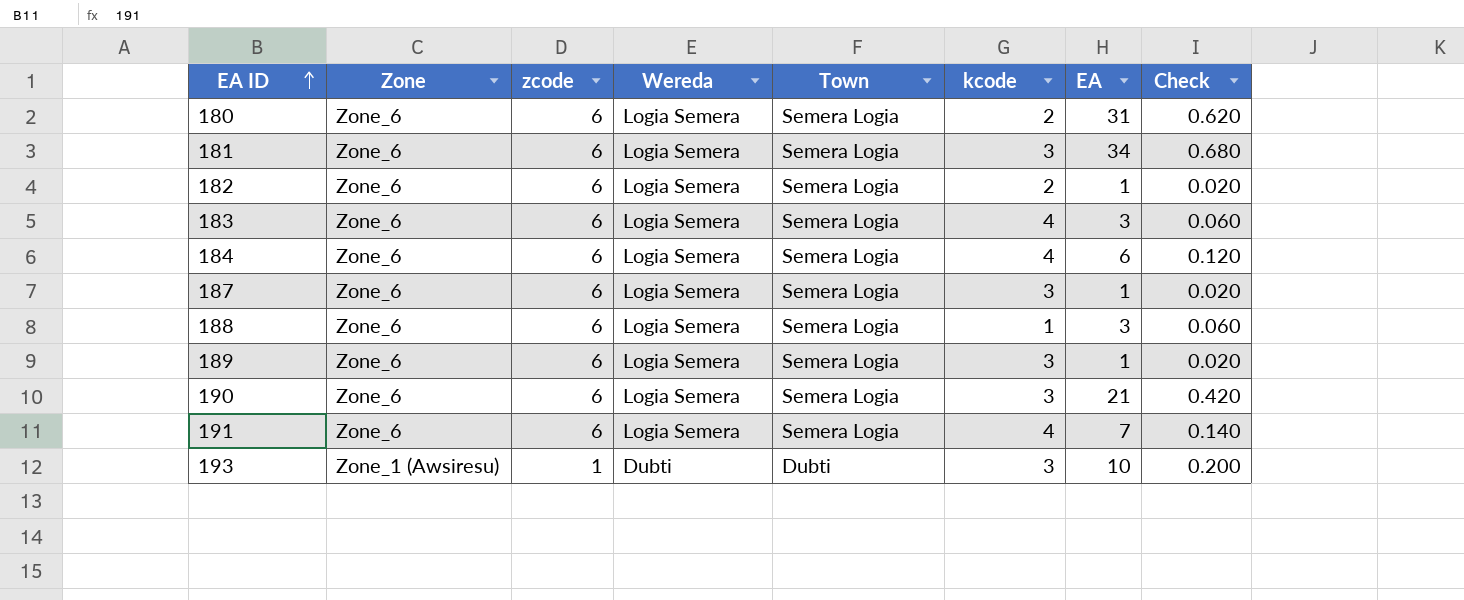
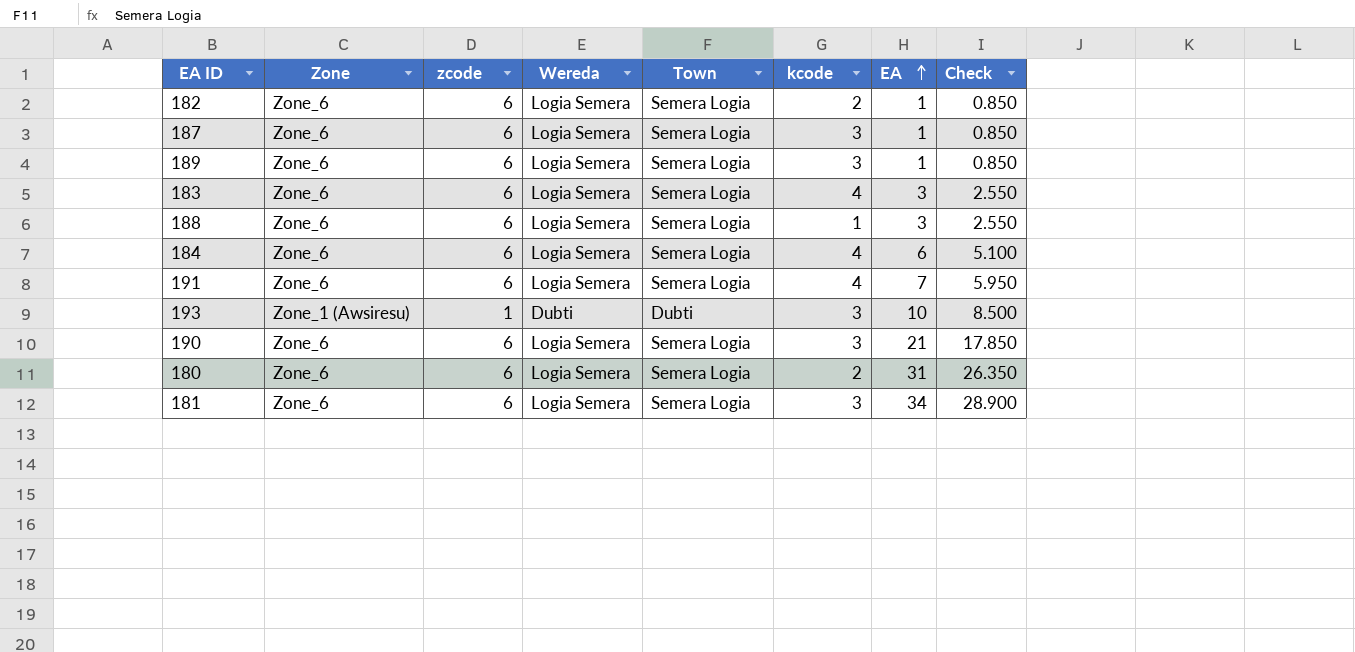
row order: EA ID ascending -> EA ascending
column Check | formula: [EA] * 0.02 -> [EA] * 0.85

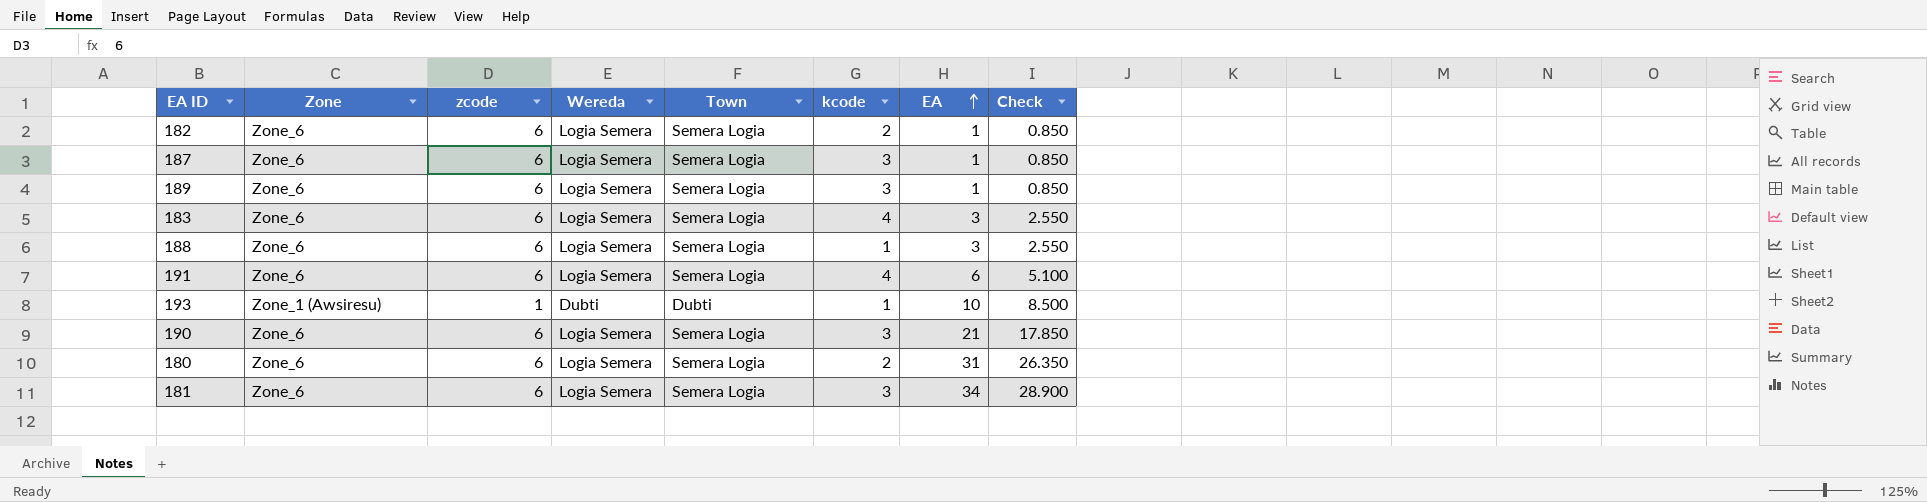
row 184: Zone_6 | 6 | Logia Semera | Semera Logia | 4 | 6 | 5.100 -> none
191 | EA: 7 -> 6
191 | Check: 5.950 -> 5.100
193 | kcode: 3 -> 1

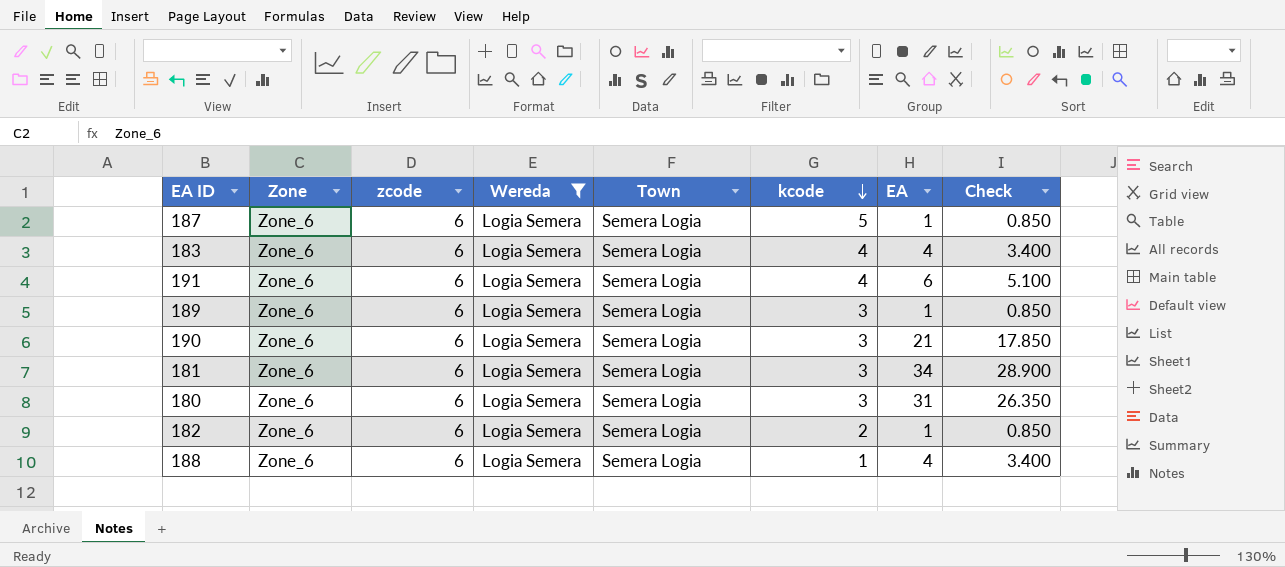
filter: none -> Wereda = Logia Semera
row order: EA ascending -> kcode descending
187 | kcode: 3 -> 5
183 | EA: 3 -> 4
183 | Check: 2.550 -> 3.400
180 | kcode: 2 -> 3
188 | EA: 3 -> 4
188 | Check: 2.550 -> 3.400

